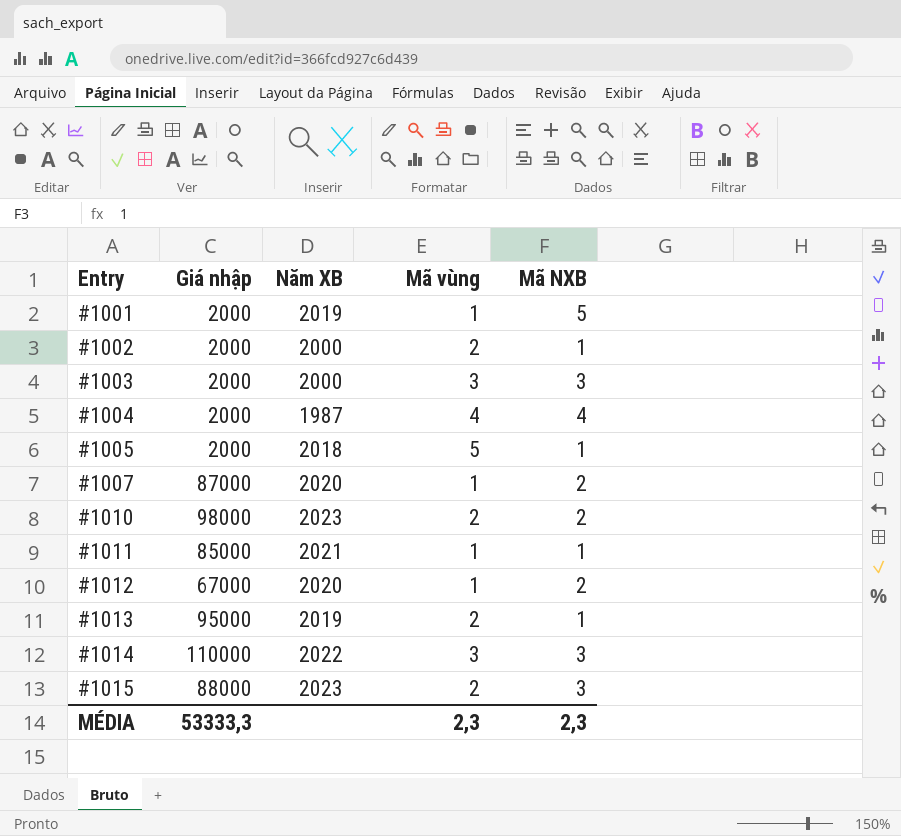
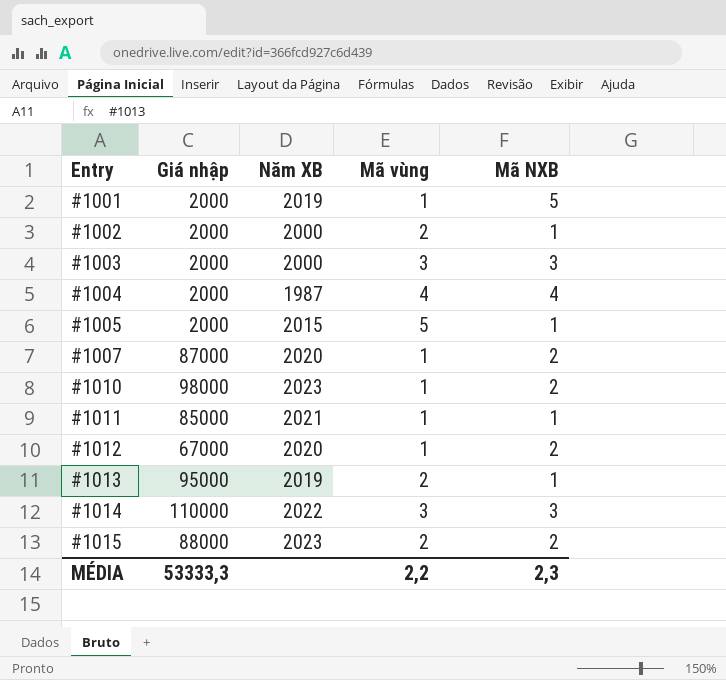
#1005 | Năm XB: 2018 -> 2015
#1010 | Mã vùng: 2 -> 1
#1015 | Mã NXB: 3 -> 2
MÉDIA | Mã vùng: 2,3 -> 2,2

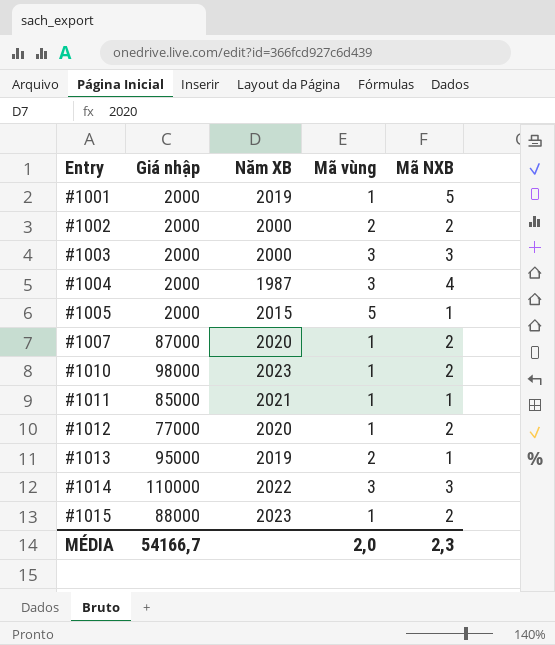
#1002 | Mã NXB: 1 -> 2
#1004 | Mã vùng: 4 -> 3
#1012 | Giá nhập: 67000 -> 77000
#1015 | Mã vùng: 2 -> 1
MÉDIA | Giá nhập: 53333,3 -> 54166,7
MÉDIA | Mã vùng: 2,2 -> 2,0

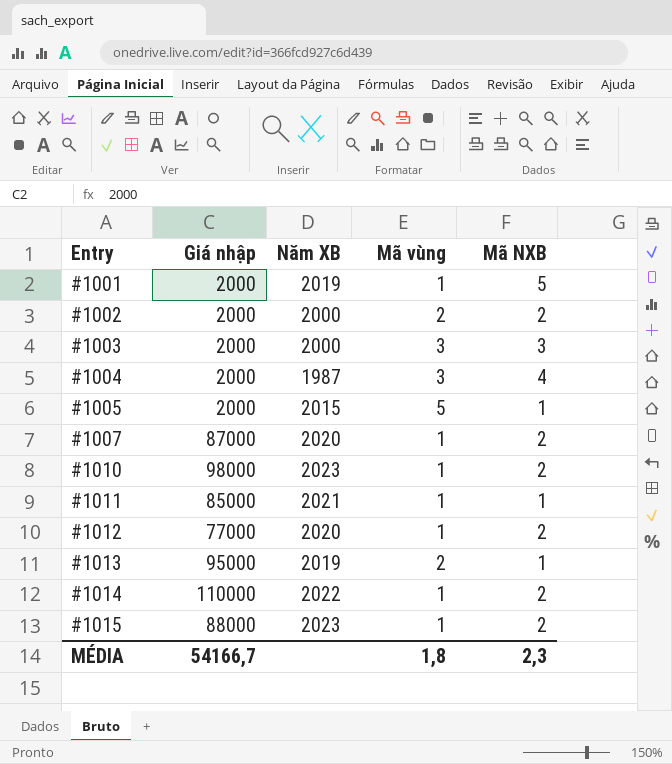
#1014 | Mã vùng: 3 -> 1
#1014 | Mã NXB: 3 -> 2
MÉDIA | Mã vùng: 2,0 -> 1,8

